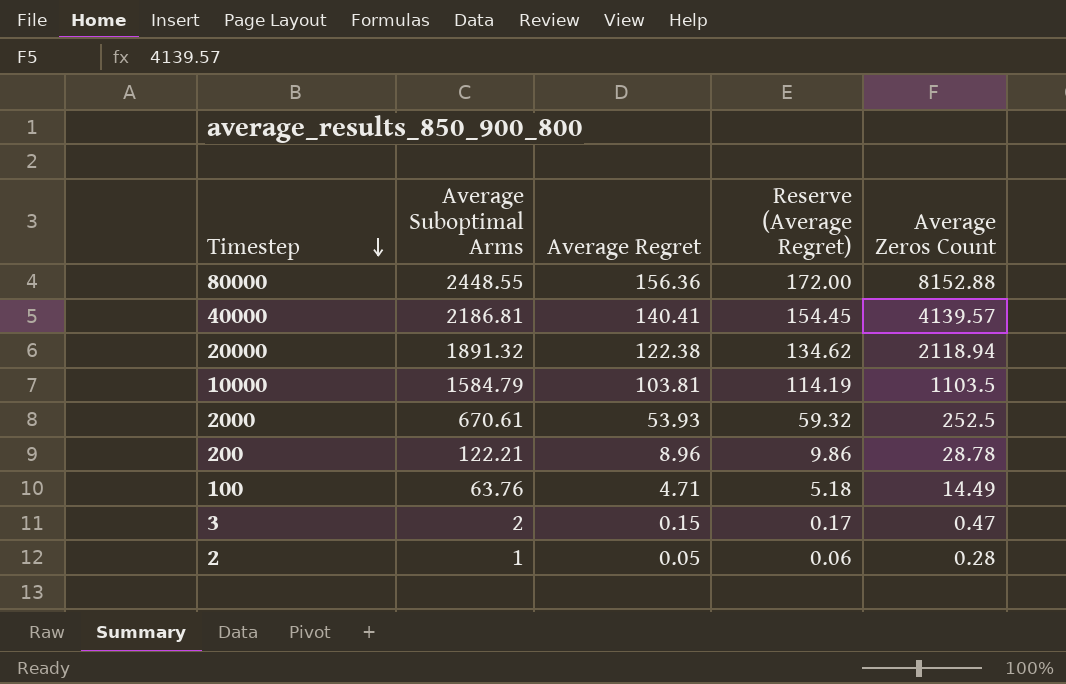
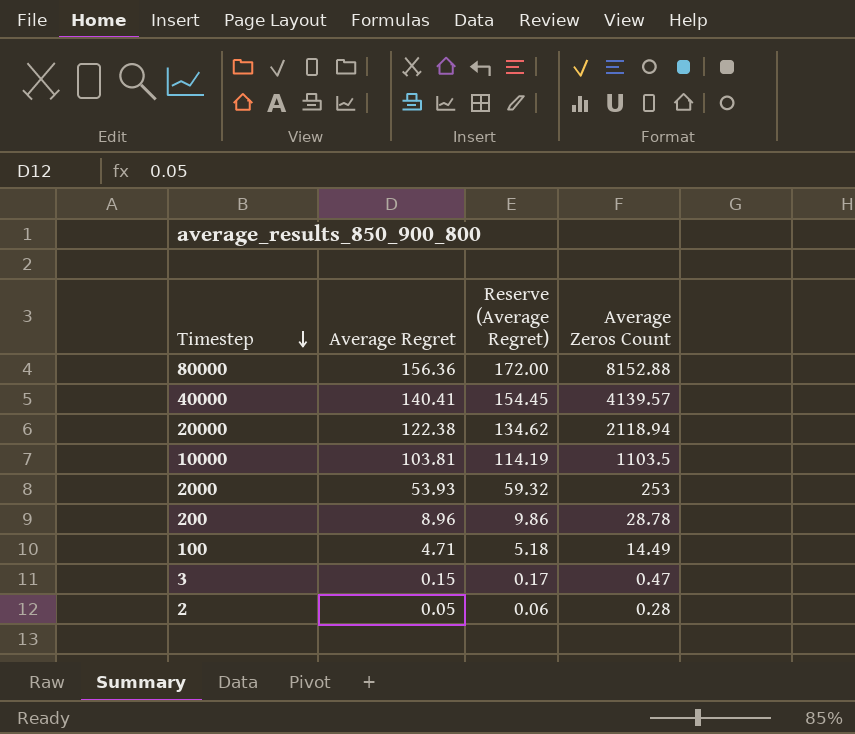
column Average Suboptimal Arms | position: 2 -> none
2000 | Average Zeros Count: 252.5 -> 253

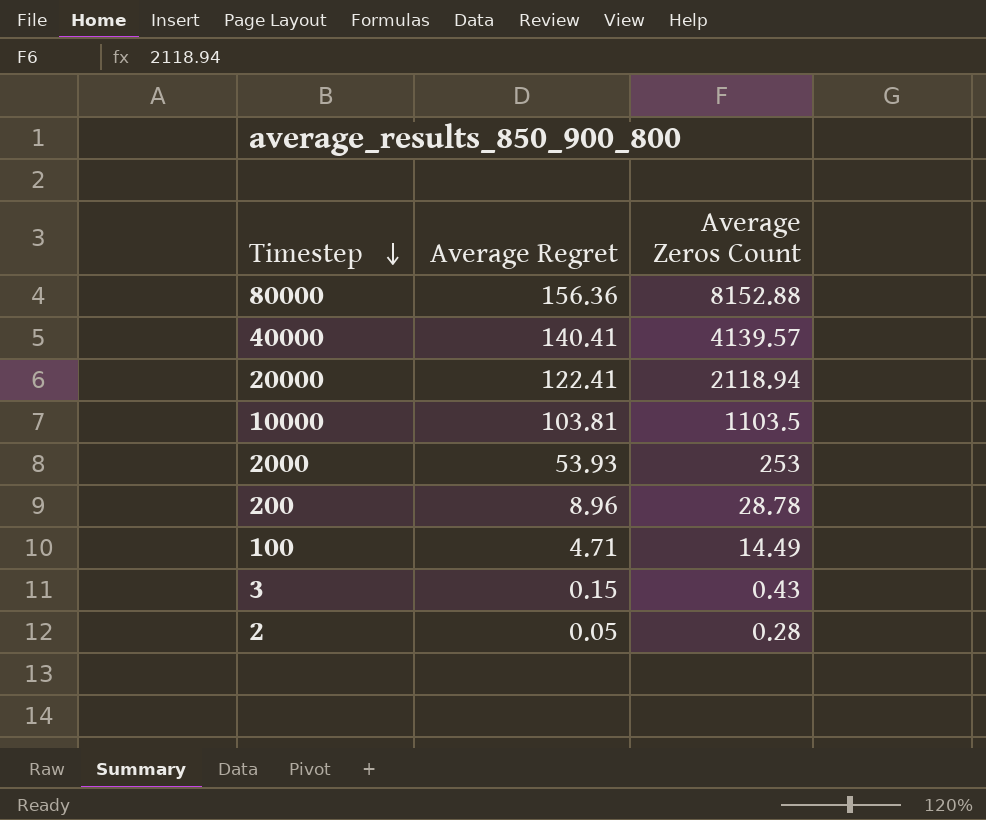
column Reserve (Average Regret) | formula: [Average Regret] * 1.1 -> none
20000 | Average Regret: 122.38 -> 122.41
3 | Average Zeros Count: 0.47 -> 0.43

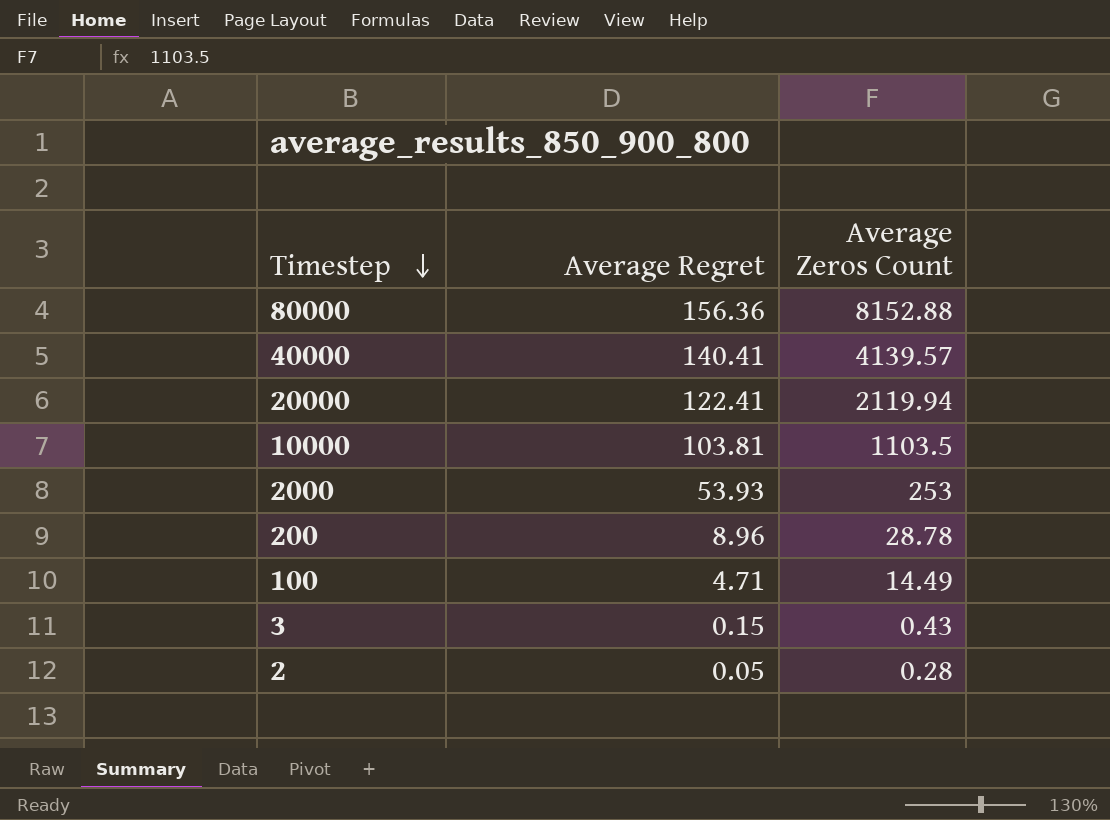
20000 | Average Zeros Count: 2118.94 -> 2119.94

